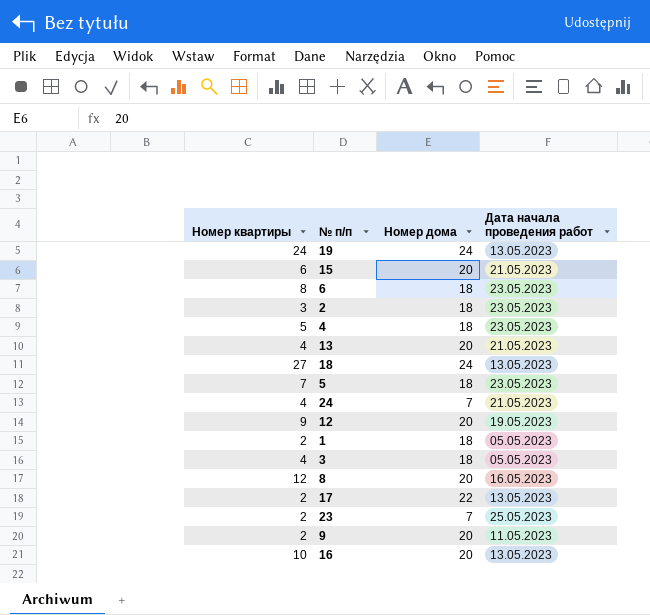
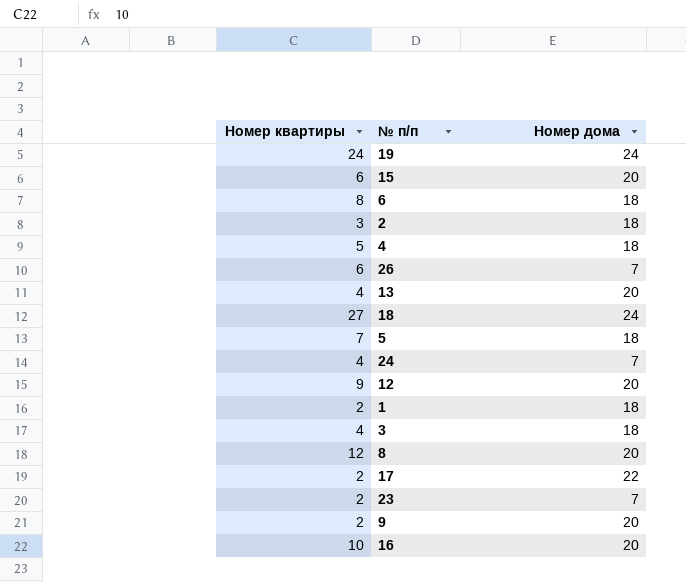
column Дата начала проведения работ | position: 4 -> none
row 26: none -> 6 | 7

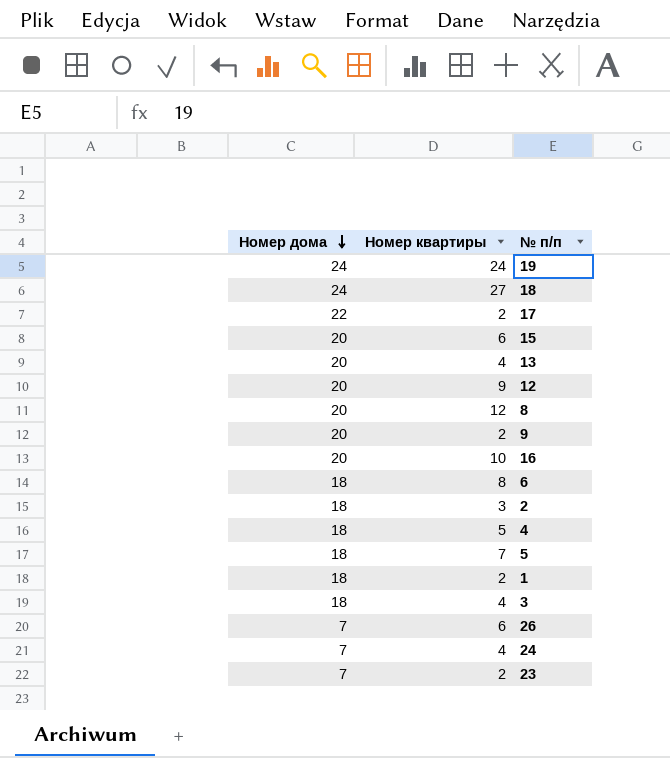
row order: none -> Номер дома descending
column Номер дома | position: 3 -> 1

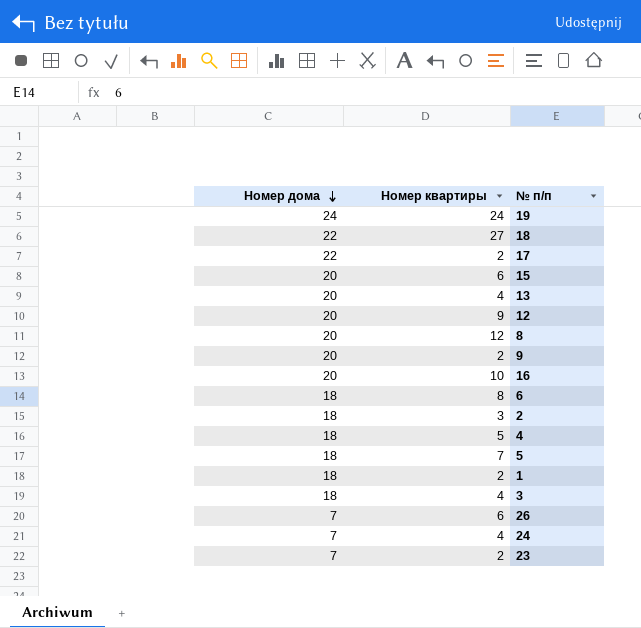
18 | Номер дома: 24 -> 22

